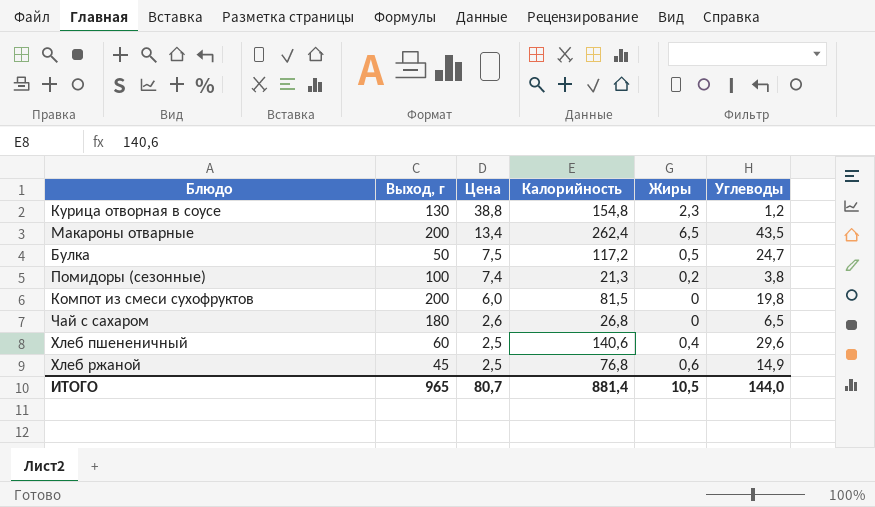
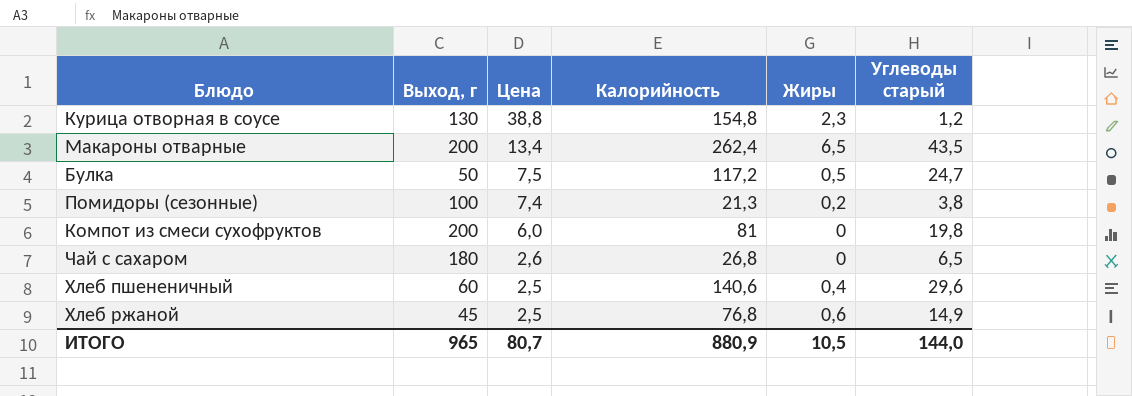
column name: Углеводы -> Углеводы старый
Компот из смеси сухофруктов | Калорийность: 81,5 -> 81
ИТОГО | Калорийность: 881,4 -> 880,9

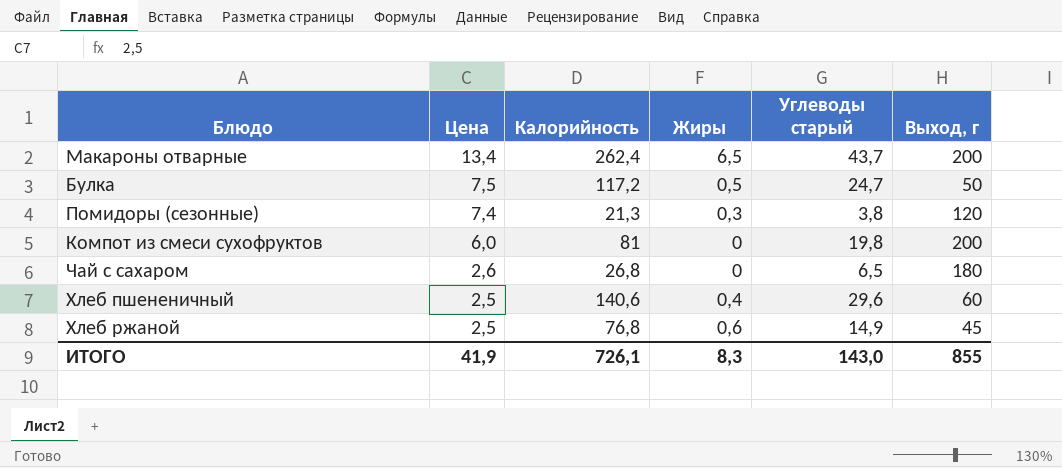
column Выход, г | position: 2 -> 6
row Курица отворная в соусе: 130 | 38,8 | 154,8 | 2,3 | 1,2 -> none
Макароны отварные | Углеводы старый: 43,5 -> 43,7
Помидоры (сезонные) | Жиры: 0,2 -> 0,3
Помидоры (сезонные) | Выход, г: 100 -> 120
ИТОГО | Цена: 80,7 -> 41,9
ИТОГО | Калорийность: 880,9 -> 726,1
ИТОГО | Жиры: 10,5 -> 8,3
ИТОГО | Углеводы старый: 144,0 -> 143,0
ИТОГО | Выход, г: 965 -> 855

